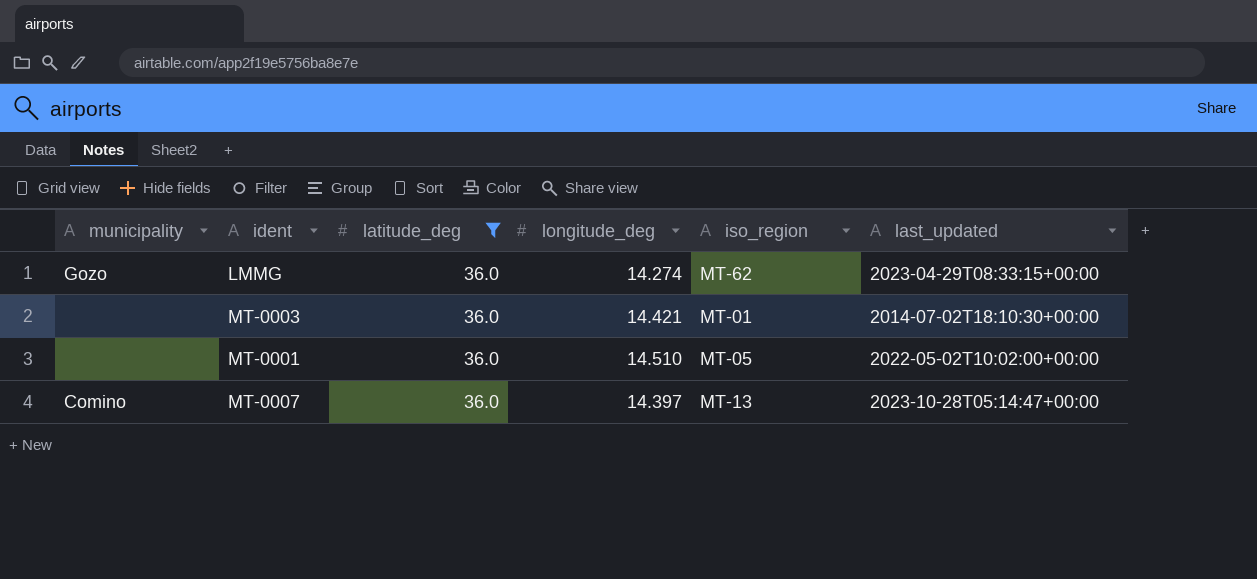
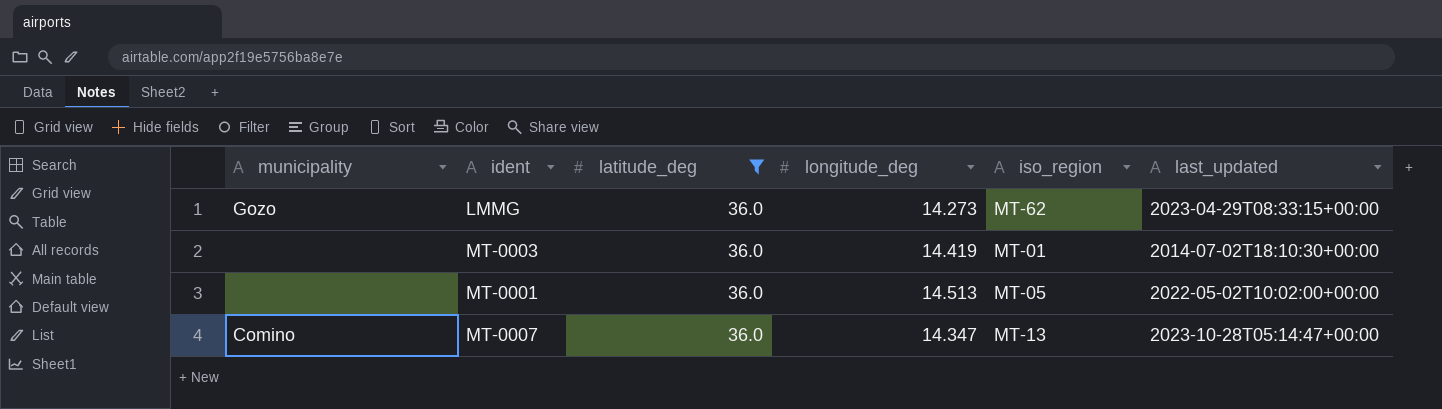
LMMG | longitude_deg: 14.274 -> 14.273
MT-0003 | longitude_deg: 14.421 -> 14.419
MT-0001 | longitude_deg: 14.510 -> 14.513
MT-0007 | longitude_deg: 14.397 -> 14.347

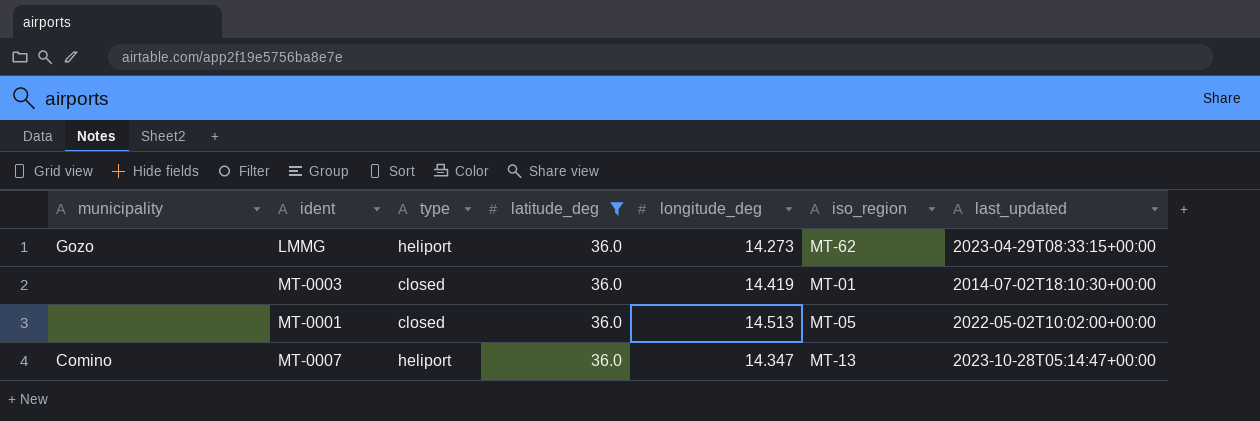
column type | position: none -> 3

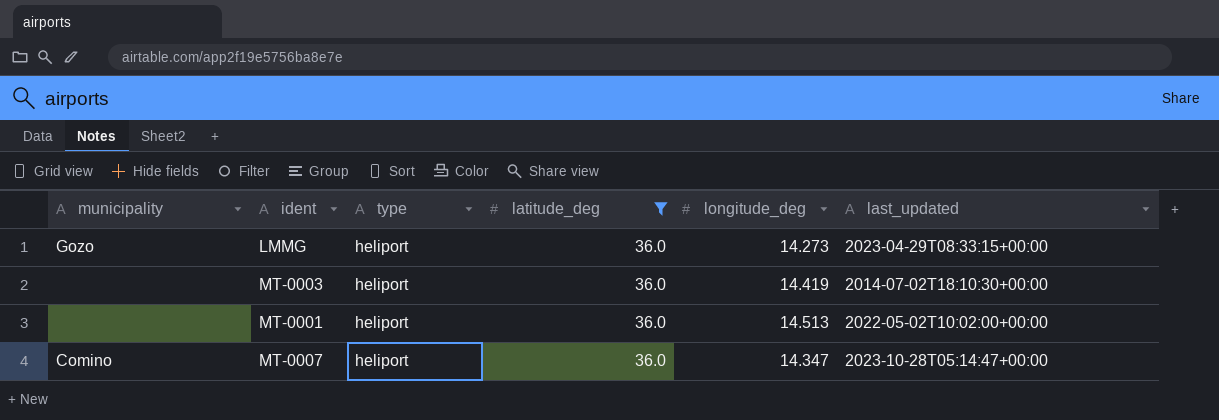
column iso_region | position: 6 -> none
MT-0003 | type: closed -> heliport
MT-0001 | type: closed -> heliport

